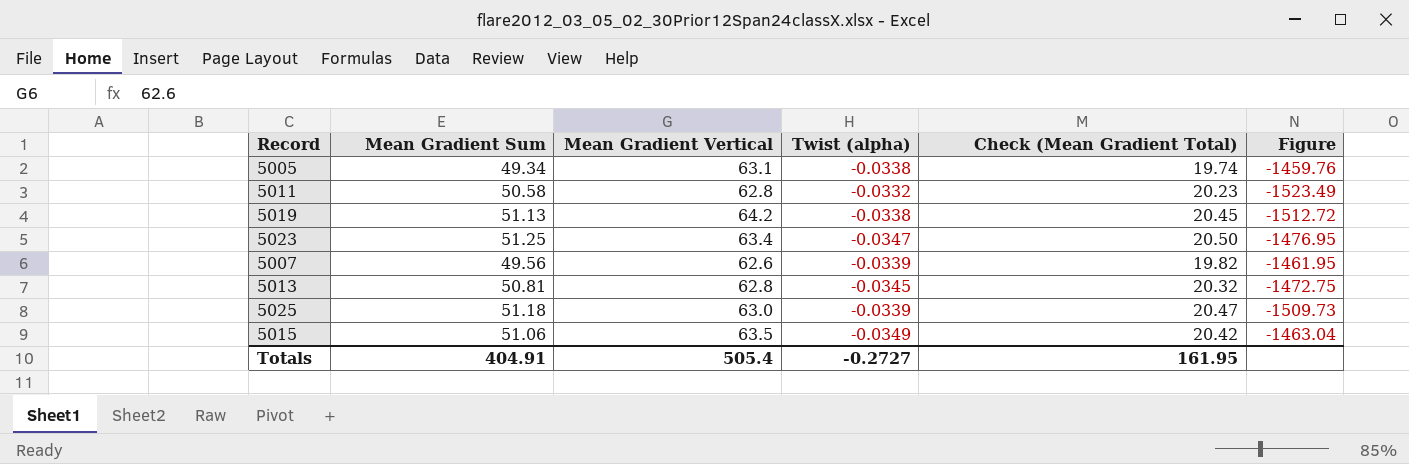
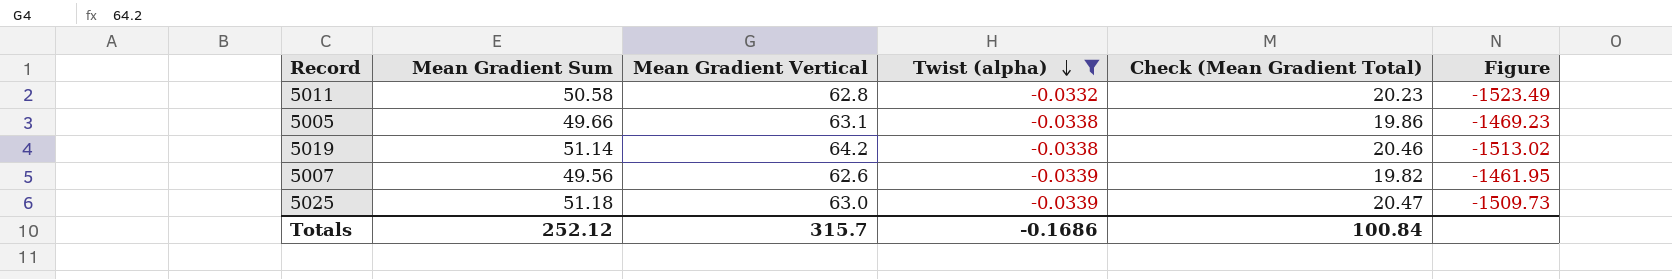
filter: none -> Twist (alpha) >= -0.0339
row order: none -> Twist (alpha) descending
5005 | Mean Gradient Sum: 49.34 -> 49.66
5005 | Check (Mean Gradient Total): 19.74 -> 19.86
5005 | Figure: -1459.76 -> -1469.23
5019 | Mean Gradient Sum: 51.13 -> 51.14
5019 | Check (Mean Gradient Total): 20.45 -> 20.46
5019 | Figure: -1512.72 -> -1513.02
Totals | Mean Gradient Sum: 404.91 -> 252.12
Totals | Mean Gradient Vertical: 505.4 -> 315.7
Totals | Twist (alpha): -0.2727 -> -0.1686
Totals | Check (Mean Gradient Total): 161.95 -> 100.84

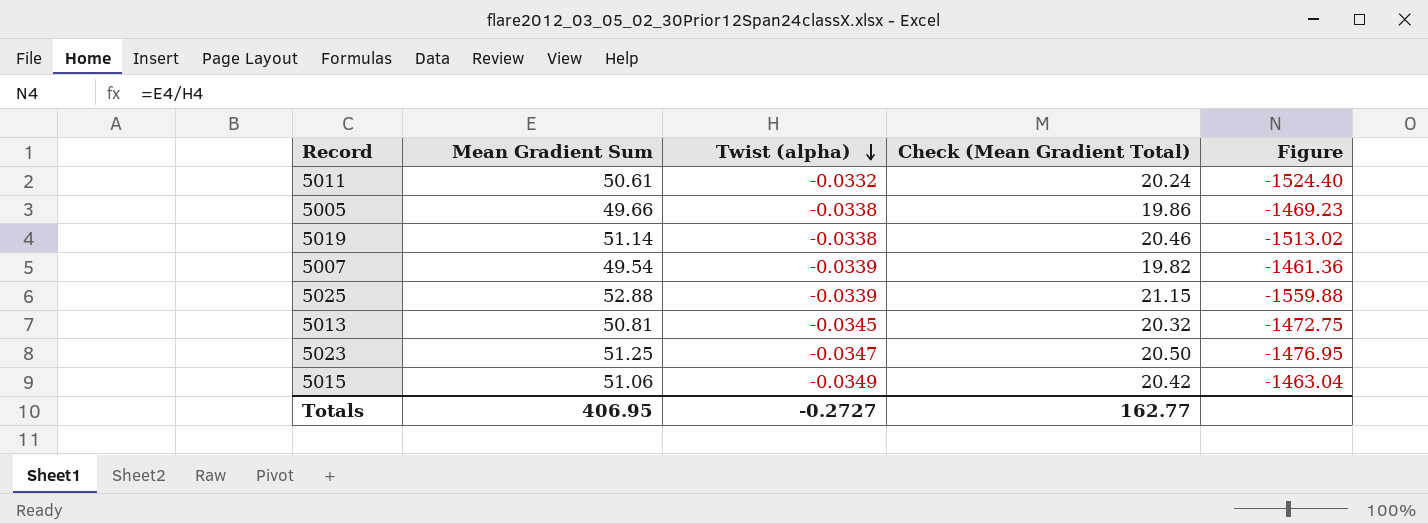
filter: Twist (alpha) >= -0.0339 -> none
column Mean Gradient Vertical | position: 3 -> none
5011 | Mean Gradient Sum: 50.58 -> 50.61
5011 | Check (Mean Gradient Total): 20.23 -> 20.24
5011 | Figure: -1523.49 -> -1524.40
5007 | Mean Gradient Sum: 49.56 -> 49.54
5007 | Figure: -1461.95 -> -1461.36
5025 | Mean Gradient Sum: 51.18 -> 52.88
5025 | Check (Mean Gradient Total): 20.47 -> 21.15
5025 | Figure: -1509.73 -> -1559.88
Totals | Mean Gradient Sum: 252.12 -> 406.95
Totals | Twist (alpha): -0.1686 -> -0.2727
Totals | Check (Mean Gradient Total): 100.84 -> 162.77

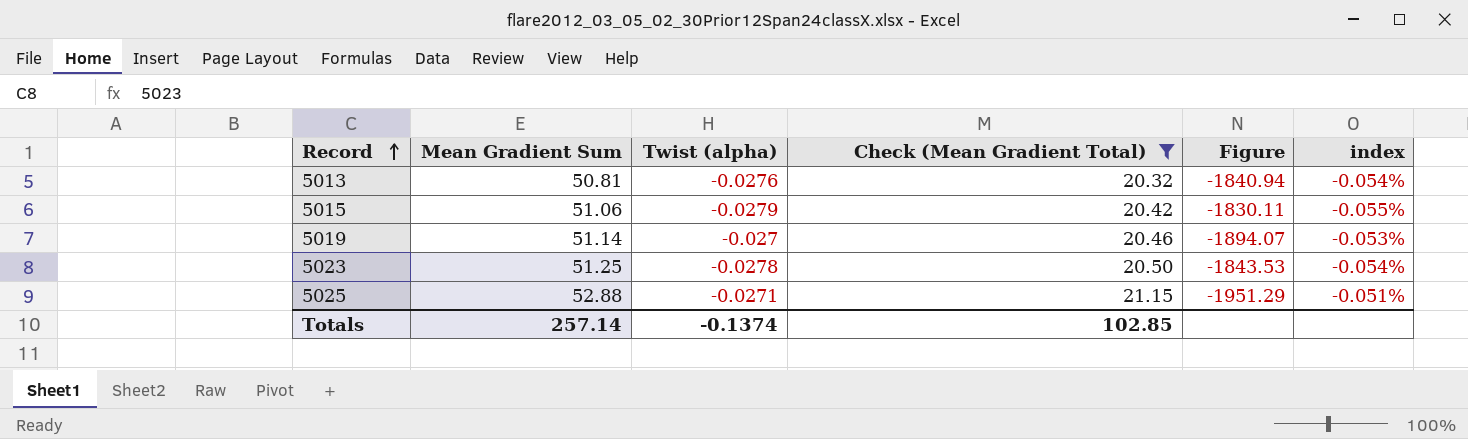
filter: none -> Check (Mean Gradient Total) >= 20.32
row order: Twist (alpha) descending -> Record ascending
column index | formula: none -> [Twist (alpha)] / [Mean Gradient Sum]
5013 | Twist (alpha): -0.0345 -> -0.0276
5013 | Figure: -1472.75 -> -1840.94
5015 | Twist (alpha): -0.0349 -> -0.0279
5015 | Figure: -1463.04 -> -1830.11
5019 | Twist (alpha): -0.0338 -> -0.027
5019 | Figure: -1513.02 -> -1894.07
5023 | Twist (alpha): -0.0347 -> -0.0278
5023 | Figure: -1476.95 -> -1843.53
5025 | Twist (alpha): -0.0339 -> -0.0271
5025 | Figure: -1559.88 -> -1951.29
Totals | Mean Gradient Sum: 406.95 -> 257.14
Totals | Twist (alpha): -0.2727 -> -0.1374
Totals | Check (Mean Gradient Total): 162.77 -> 102.85

